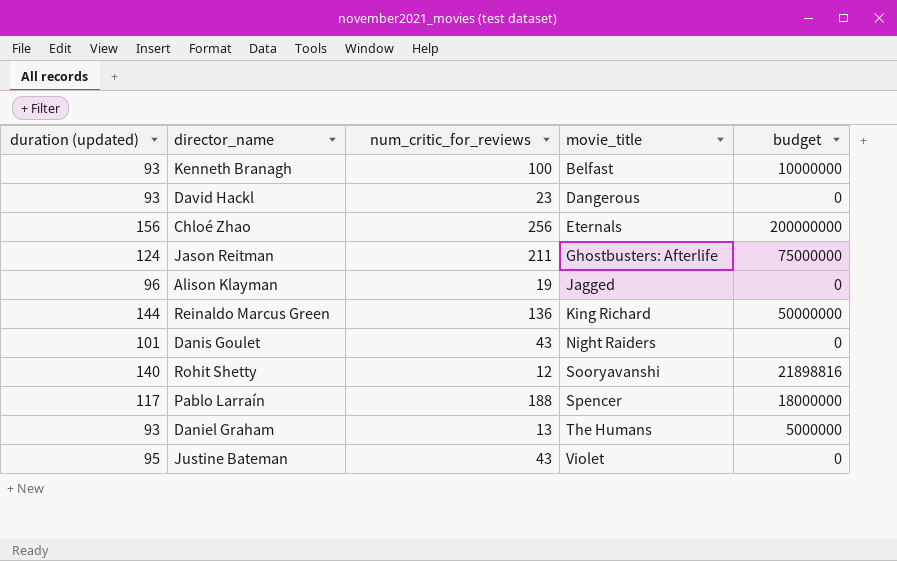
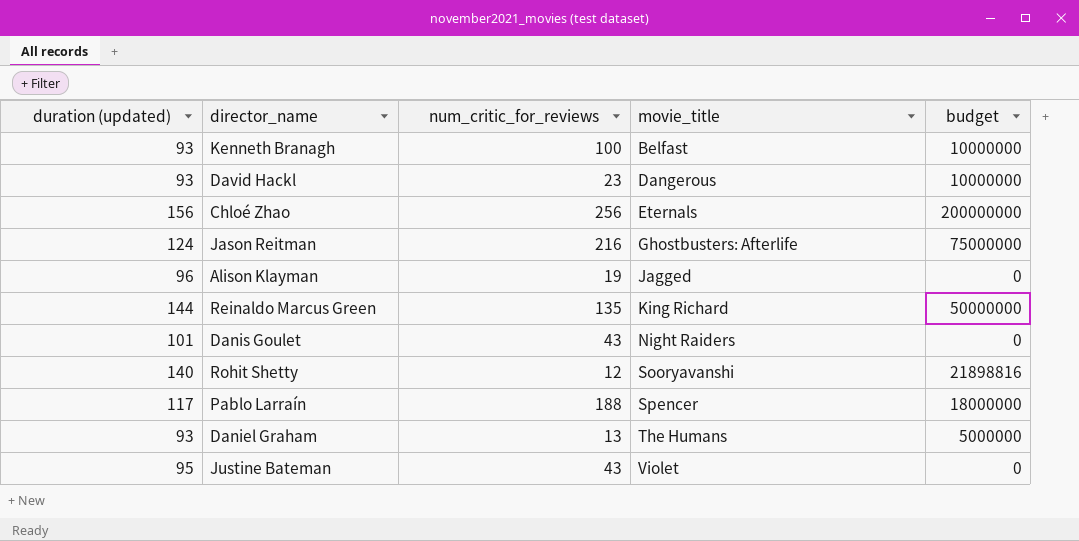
David Hackl | budget: 0 -> 10000000
Jason Reitman | num_critic_for_reviews: 211 -> 216
Reinaldo Marcus Green | num_critic_for_reviews: 136 -> 135

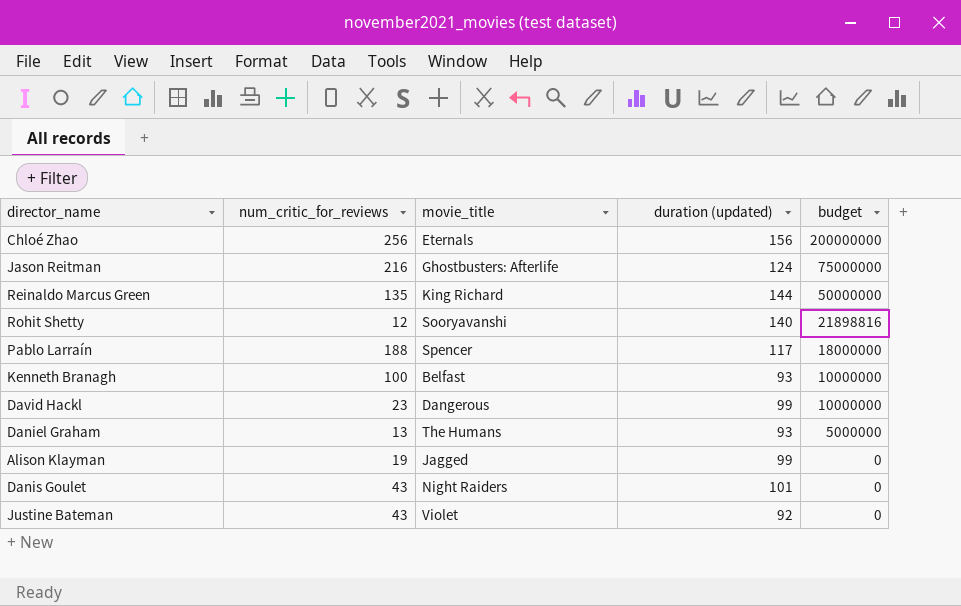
row order: movie_title ascending -> budget descending
column duration (updated) | position: 1 -> 4
David Hackl | duration (updated): 93 -> 99
Alison Klayman | duration (updated): 96 -> 99
Justine Bateman | duration (updated): 95 -> 92

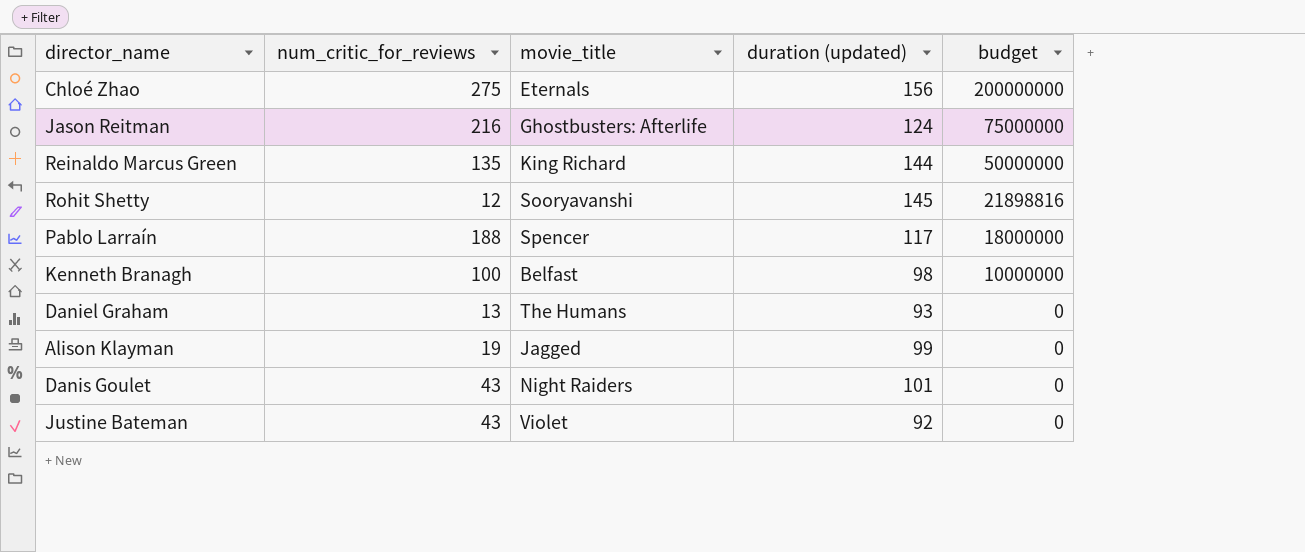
row David Hackl: 23 | Dangerous | 99 | 10000000 -> none
Chloé Zhao | num_critic_for_reviews: 256 -> 275
Rohit Shetty | duration (updated): 140 -> 145
Kenneth Branagh | duration (updated): 93 -> 98
Daniel Graham | budget: 5000000 -> 0

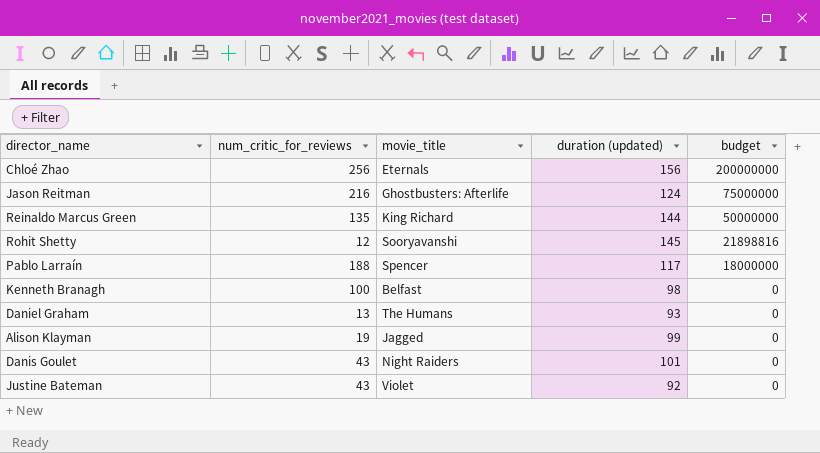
Chloé Zhao | num_critic_for_reviews: 275 -> 256
Kenneth Branagh | budget: 10000000 -> 0

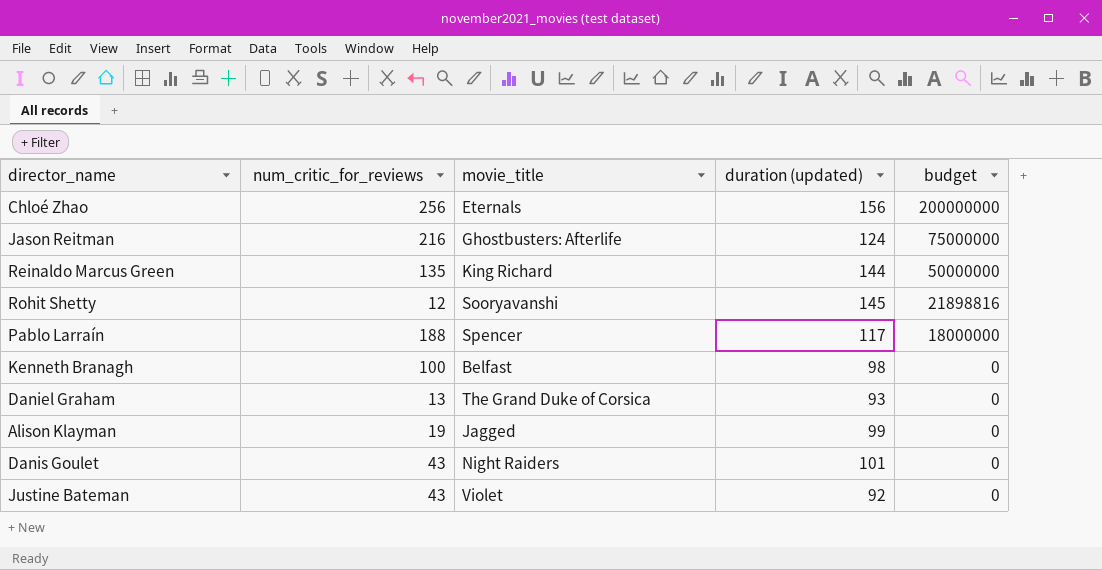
Daniel Graham | movie_title: The Humans -> The Grand Duke of Corsica

